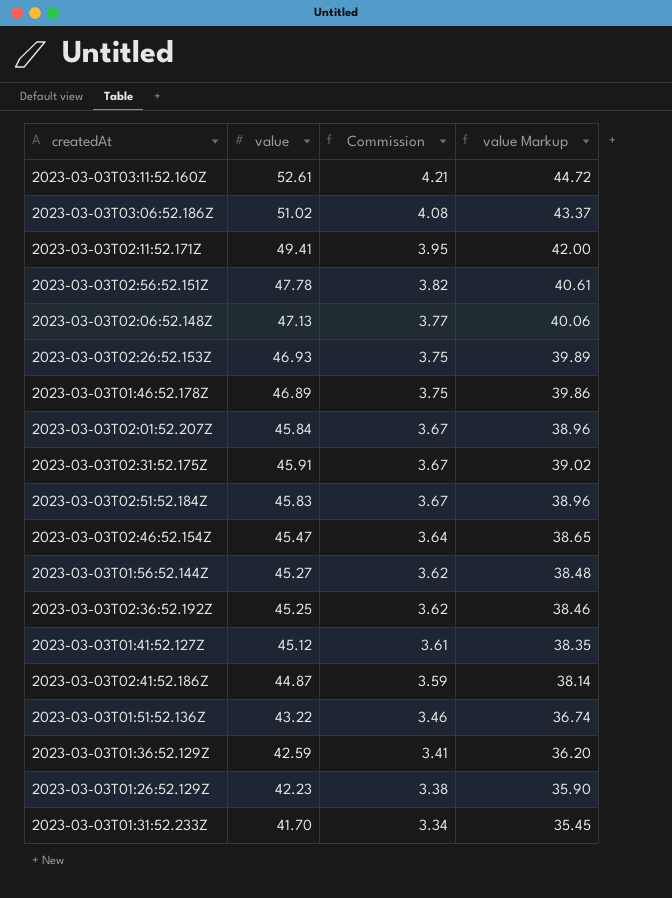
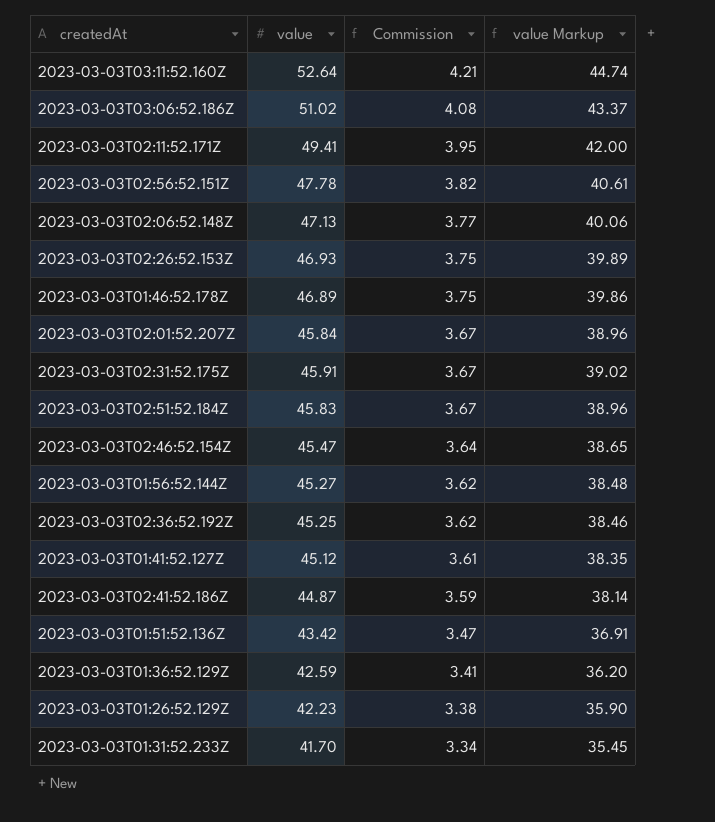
2023-03-03T03:11:52.160Z | value: 52.61 -> 52.64
2023-03-03T03:11:52.160Z | value Markup: 44.72 -> 44.74
2023-03-03T01:51:52.136Z | value: 43.22 -> 43.42
2023-03-03T01:51:52.136Z | Commission: 3.46 -> 3.47
2023-03-03T01:51:52.136Z | value Markup: 36.74 -> 36.91

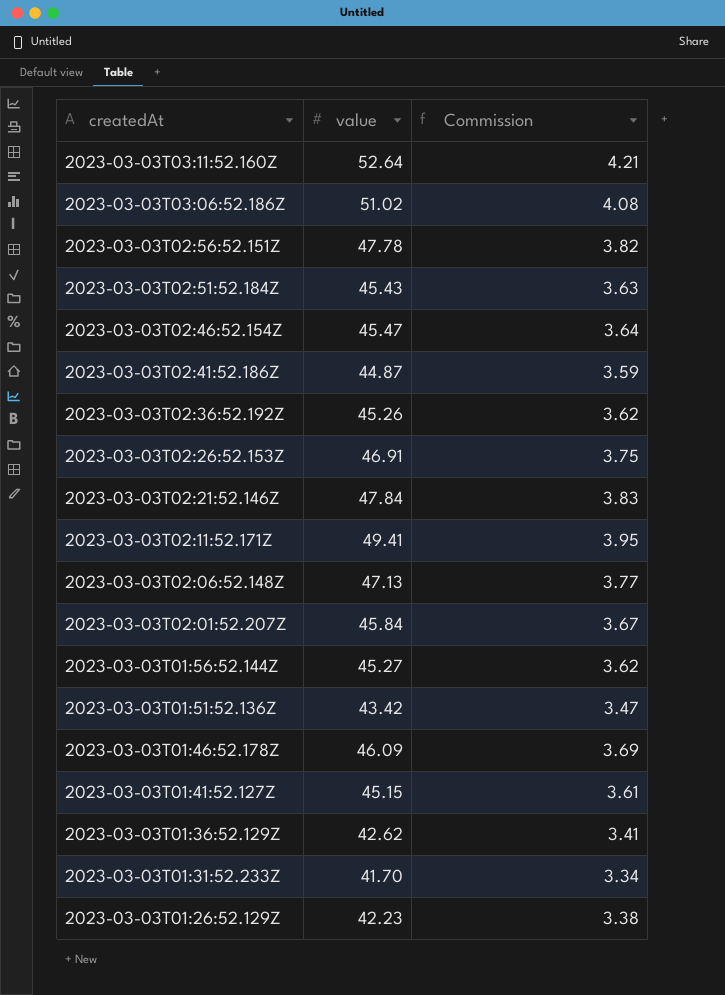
row order: Commission descending -> createdAt descending
column value Markup | formula: [value] * 0.85 -> none
row 2023-03-03T02:31:52.175Z: 45.91 | 3.67 | 39.02 -> none
2023-03-03T02:51:52.184Z | value: 45.83 -> 45.43
2023-03-03T02:51:52.184Z | Commission: 3.67 -> 3.63
2023-03-03T02:36:52.192Z | value: 45.25 -> 45.26
2023-03-03T02:26:52.153Z | value: 46.93 -> 46.91
row 2023-03-03T02:21:52.146Z: none -> 47.84 | 3.83
2023-03-03T01:46:52.178Z | value: 46.89 -> 46.09
2023-03-03T01:46:52.178Z | Commission: 3.75 -> 3.69
2023-03-03T01:41:52.127Z | value: 45.12 -> 45.15
2023-03-03T01:36:52.129Z | value: 42.59 -> 42.62

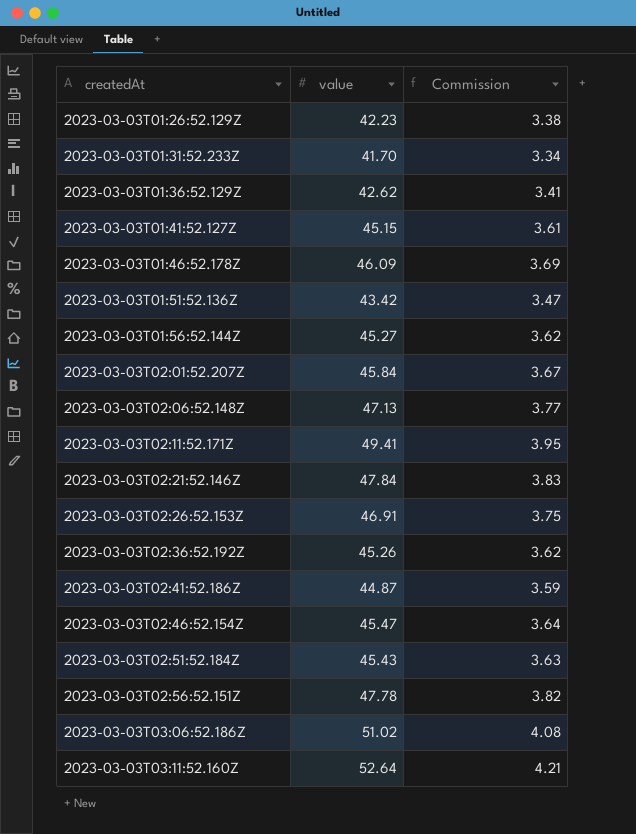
row order: createdAt descending -> createdAt ascending

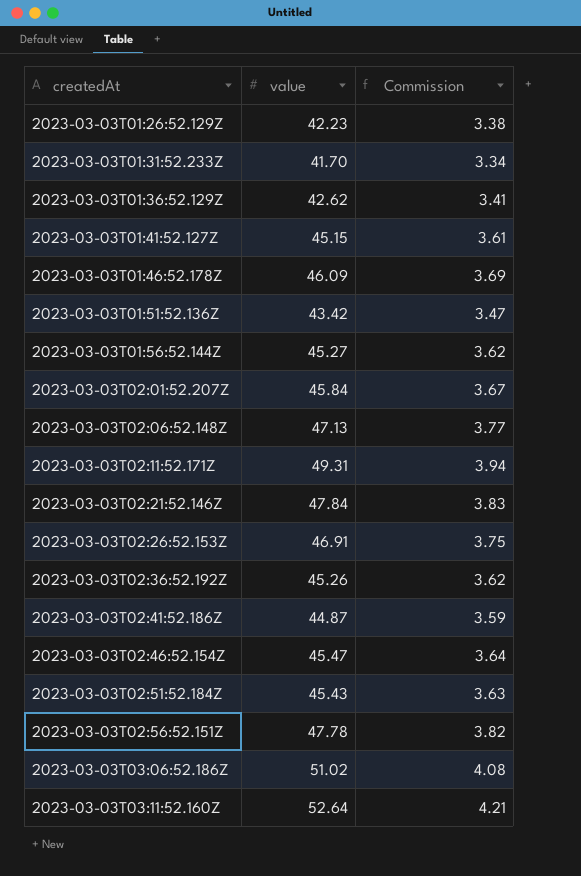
2023-03-03T02:11:52.171Z | value: 49.41 -> 49.31
2023-03-03T02:11:52.171Z | Commission: 3.95 -> 3.94

